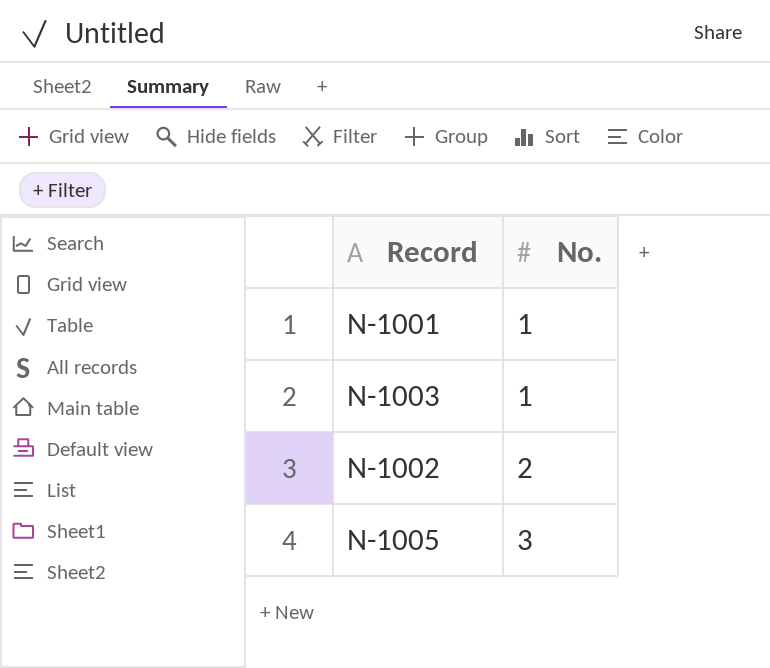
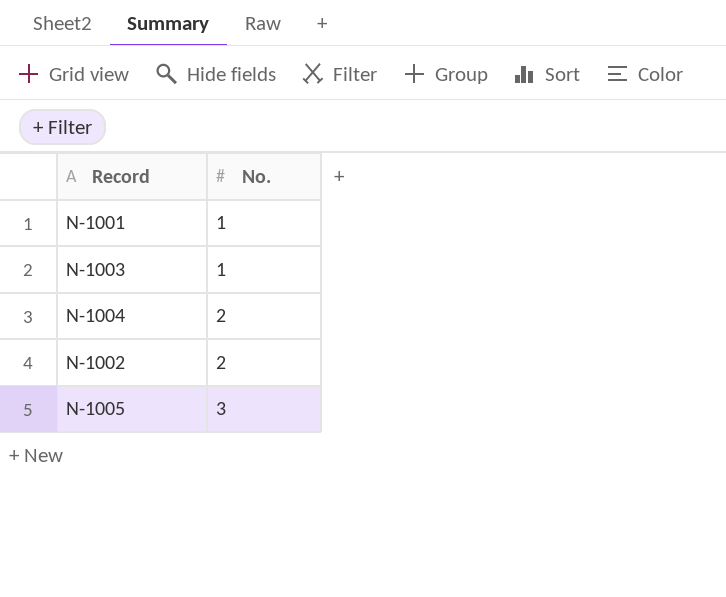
row N-1004: none -> 2

